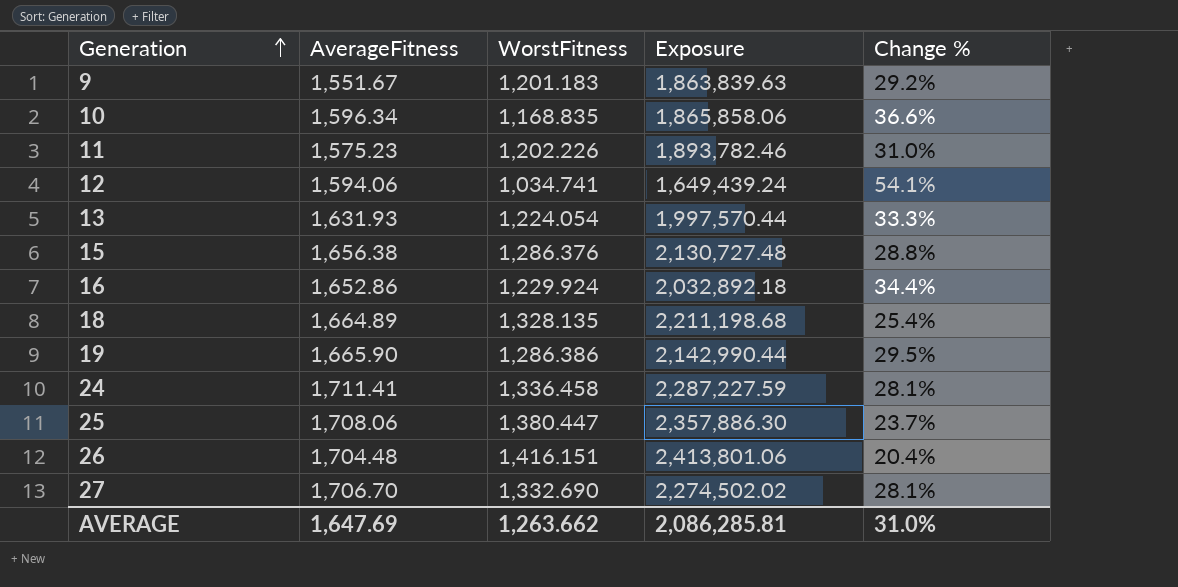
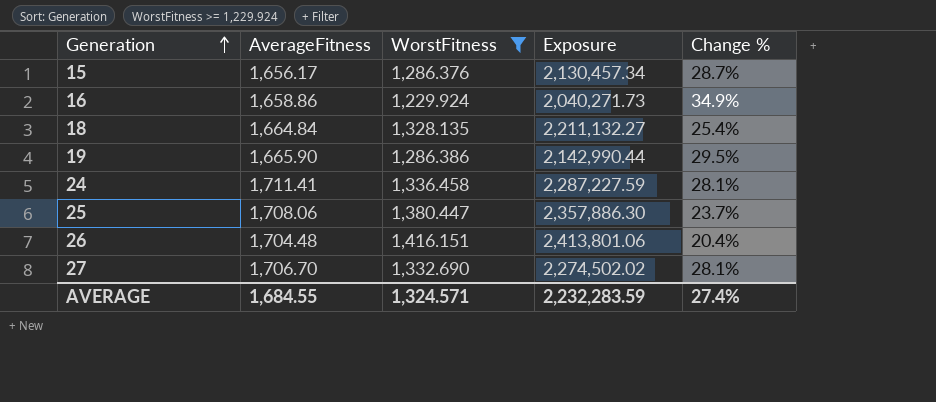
filter: none -> WorstFitness >= 1,229.924
15 | AverageFitness: 1,656.38 -> 1,656.17
15 | Exposure: 2,130,727.48 -> 2,130,457.34
15 | Change %: 28.8% -> 28.7%
16 | AverageFitness: 1,652.86 -> 1,658.86
16 | Exposure: 2,032,892.18 -> 2,040,271.73
16 | Change %: 34.4% -> 34.9%
18 | AverageFitness: 1,664.89 -> 1,664.84
18 | Exposure: 2,211,198.68 -> 2,211,132.27
AVERAGE | AverageFitness: 1,647.69 -> 1,684.55
AVERAGE | WorstFitness: 1,263.662 -> 1,324.571
AVERAGE | Exposure: 2,086,285.81 -> 2,232,283.59
AVERAGE | Change %: 31.0% -> 27.4%

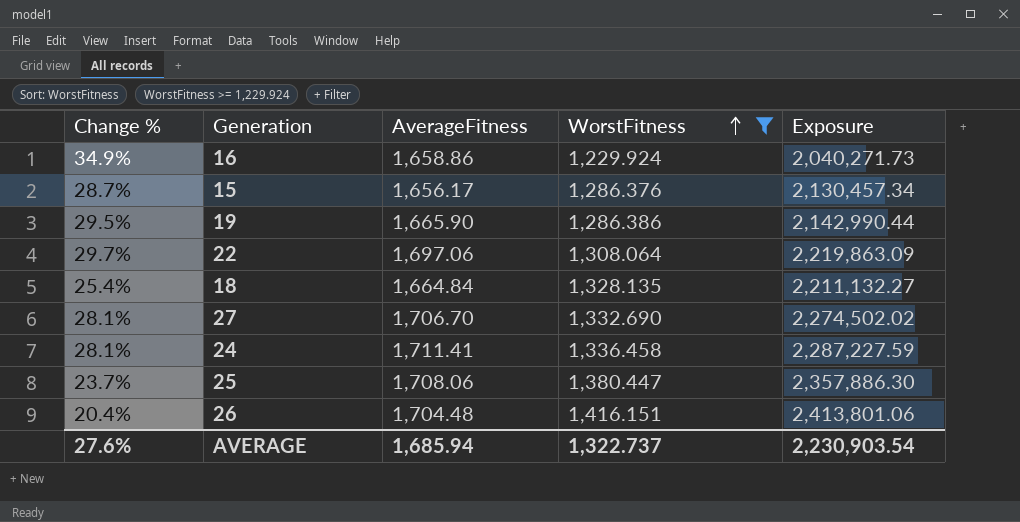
row order: Generation ascending -> WorstFitness ascending
column Change % | position: 5 -> 1
row 22: none -> 29.7% | 1,697.06 | 1,308.064 | 2,219,863.09
AVERAGE | Change %: 27.4% -> 27.6%
AVERAGE | AverageFitness: 1,684.55 -> 1,685.94
AVERAGE | WorstFitness: 1,324.571 -> 1,322.737
AVERAGE | Exposure: 2,232,283.59 -> 2,230,903.54

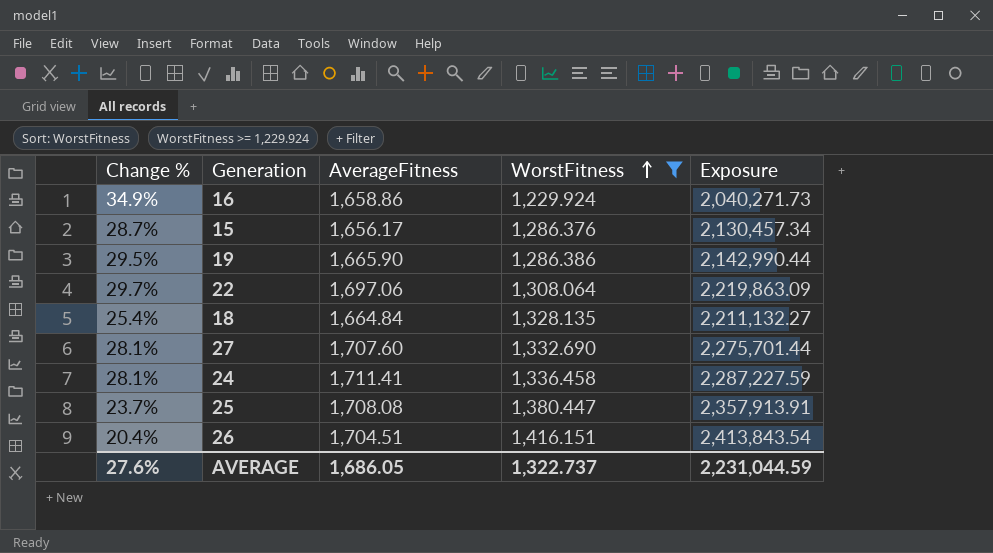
27 | AverageFitness: 1,706.70 -> 1,707.60
27 | Exposure: 2,274,502.02 -> 2,275,701.44
25 | AverageFitness: 1,708.06 -> 1,708.08
25 | Exposure: 2,357,886.30 -> 2,357,913.91
26 | AverageFitness: 1,704.48 -> 1,704.51
26 | Exposure: 2,413,801.06 -> 2,413,843.54
AVERAGE | AverageFitness: 1,685.94 -> 1,686.05
AVERAGE | Exposure: 2,230,903.54 -> 2,231,044.59

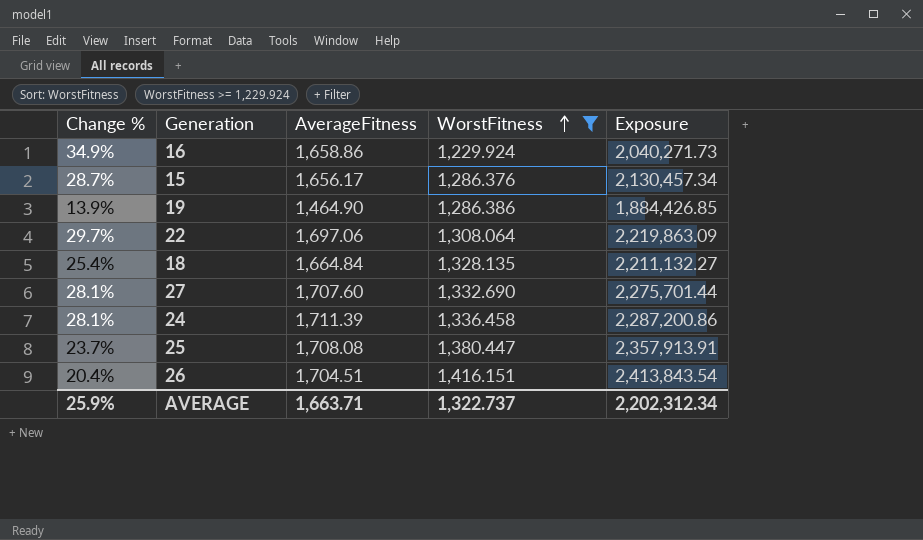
19 | Change %: 29.5% -> 13.9%
19 | AverageFitness: 1,665.90 -> 1,464.90
19 | Exposure: 2,142,990.44 -> 1,884,426.85
24 | AverageFitness: 1,711.41 -> 1,711.39
24 | Exposure: 2,287,227.59 -> 2,287,200.86
AVERAGE | Change %: 27.6% -> 25.9%
AVERAGE | AverageFitness: 1,686.05 -> 1,663.71
AVERAGE | Exposure: 2,231,044.59 -> 2,202,312.34

